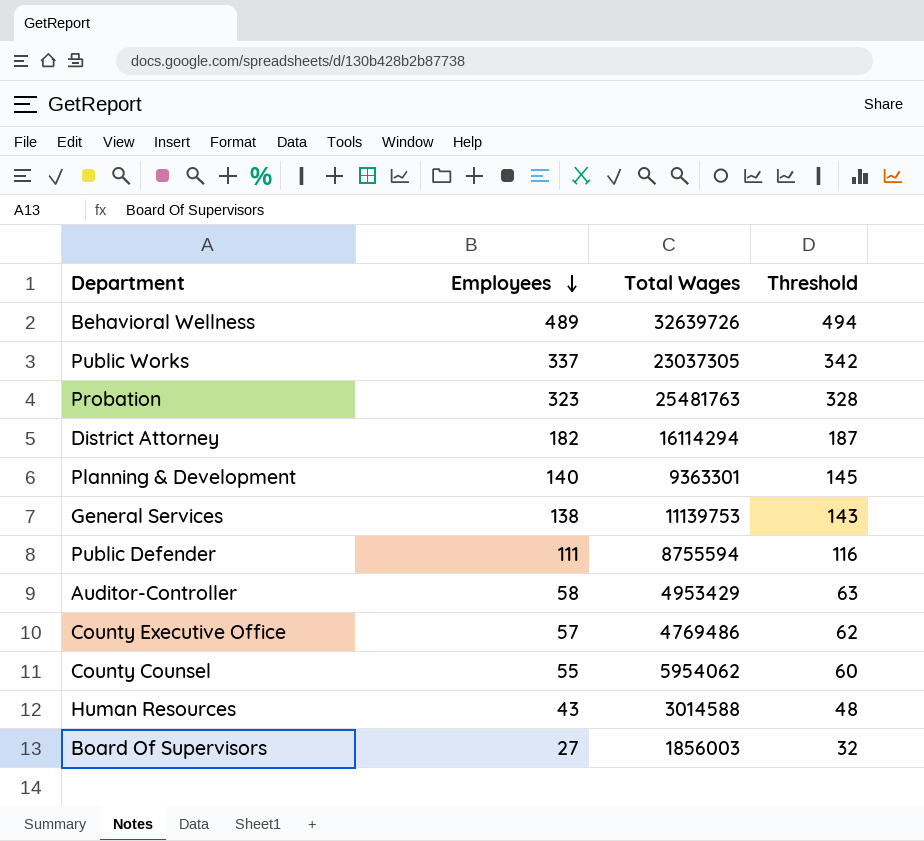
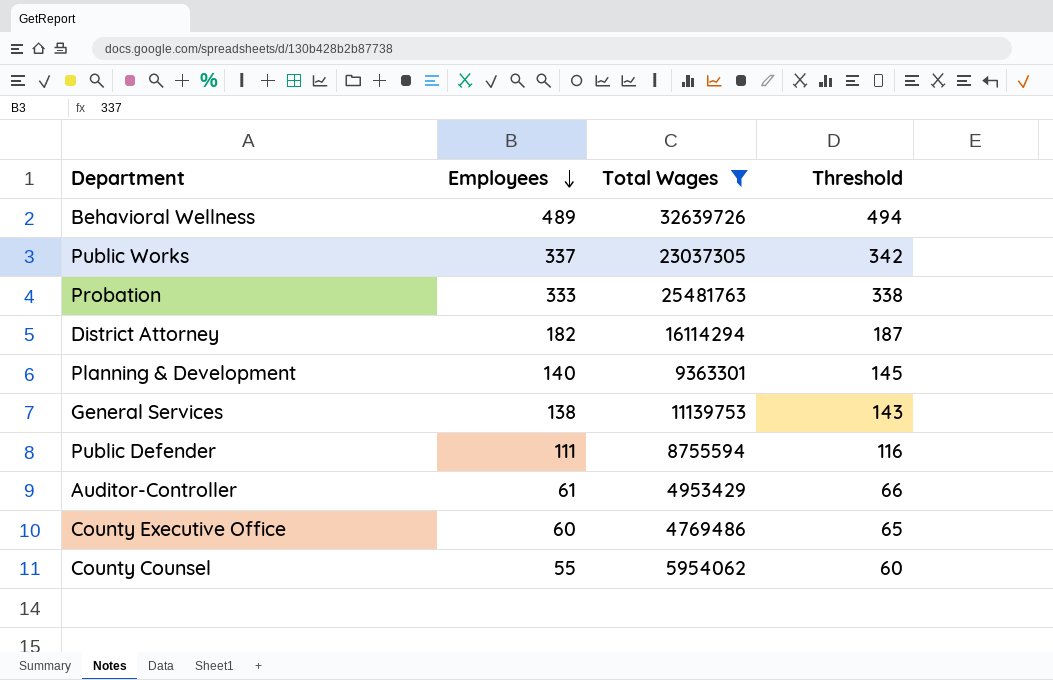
filter: none -> Total Wages >= 4769486
Probation | Employees: 323 -> 333
Probation | Threshold: 328 -> 338
Auditor-Controller | Employees: 58 -> 61
Auditor-Controller | Threshold: 63 -> 66
County Executive Office | Employees: 57 -> 60
County Executive Office | Threshold: 62 -> 65

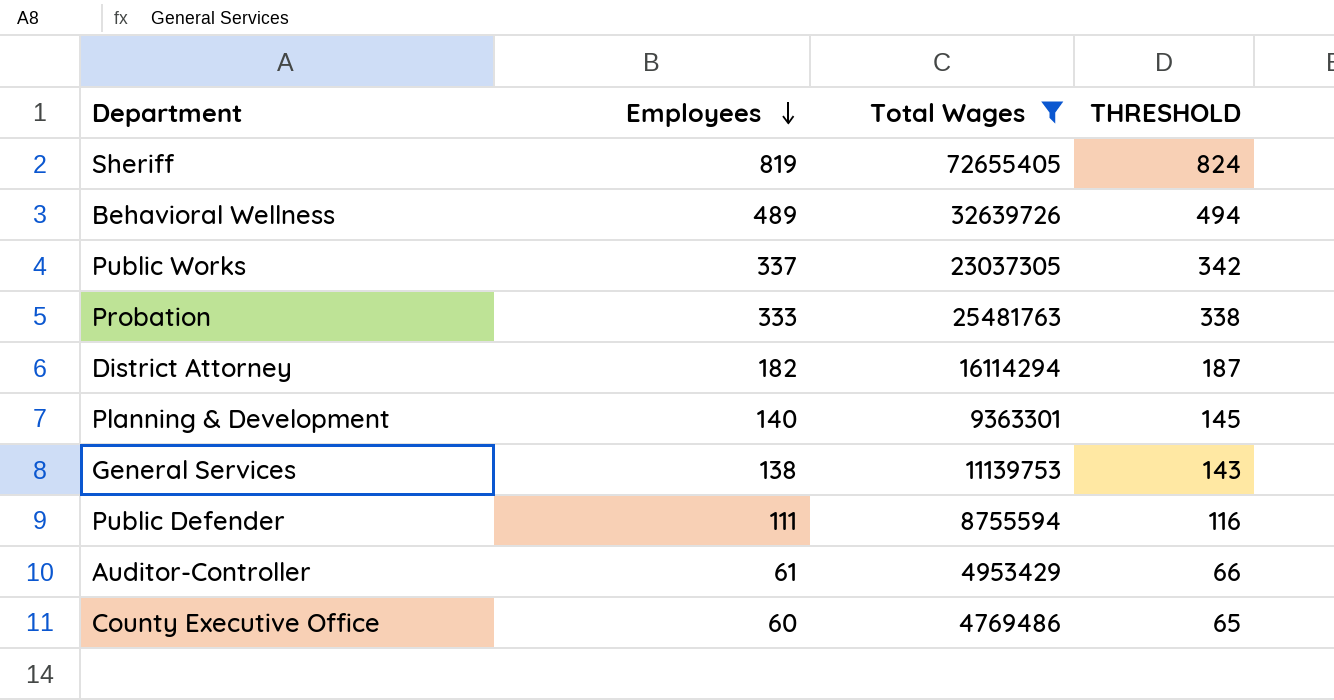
column name: Threshold -> THRESHOLD
row County Counsel: 55 | 5954062 | 60 -> none
row Sheriff: none -> 819 | 72655405 | 824

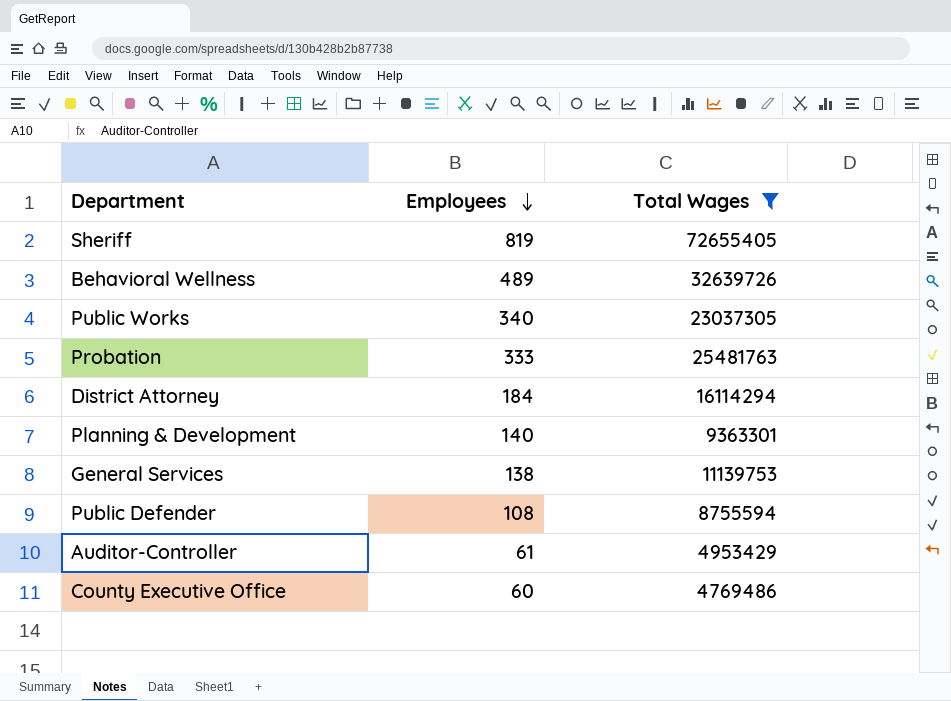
column THRESHOLD | formula: [Employees] + 5 -> none
Public Works | Employees: 337 -> 340
District Attorney | Employees: 182 -> 184
Public Defender | Employees: 111 -> 108

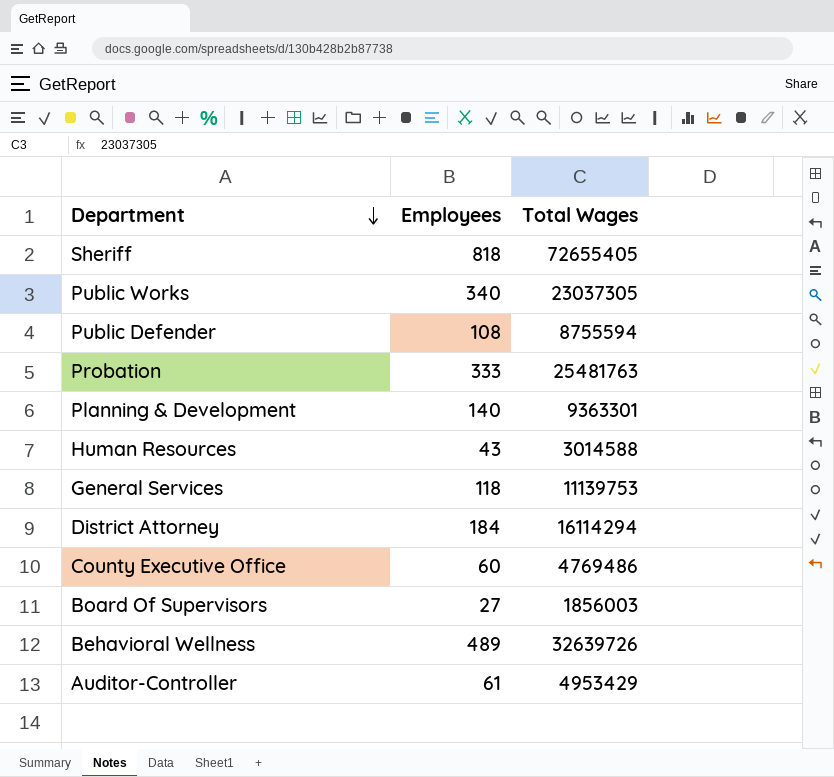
filter: Total Wages >= 4769486 -> none
row order: Employees descending -> Department descending
Sheriff | Employees: 819 -> 818
General Services | Employees: 138 -> 118

